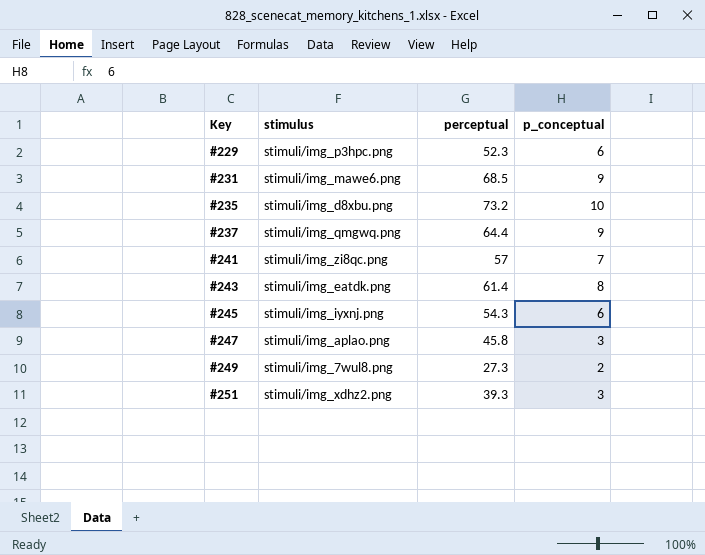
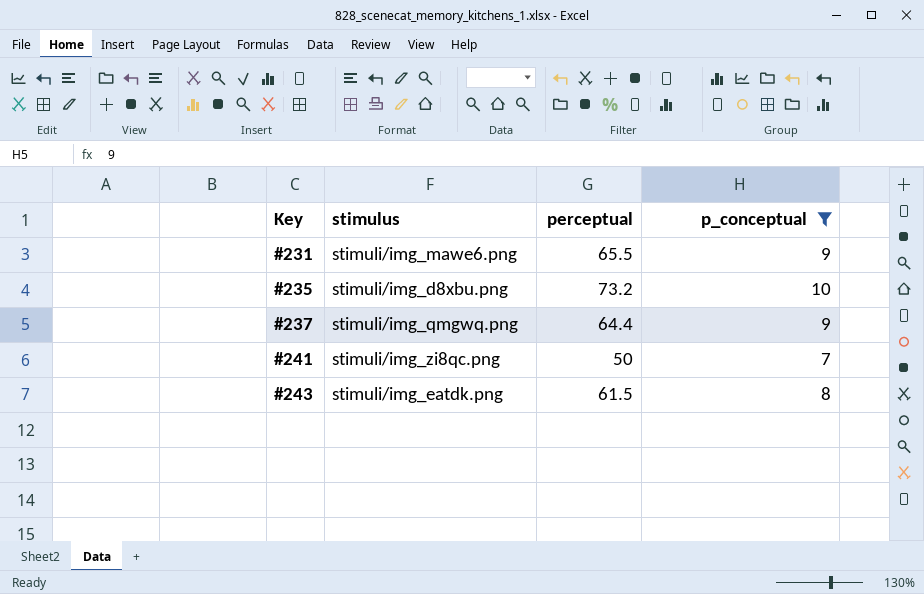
filter: none -> p_conceptual >= 7
#231 | perceptual: 68.5 -> 65.5
#241 | perceptual: 57 -> 50
#243 | perceptual: 61.4 -> 61.5

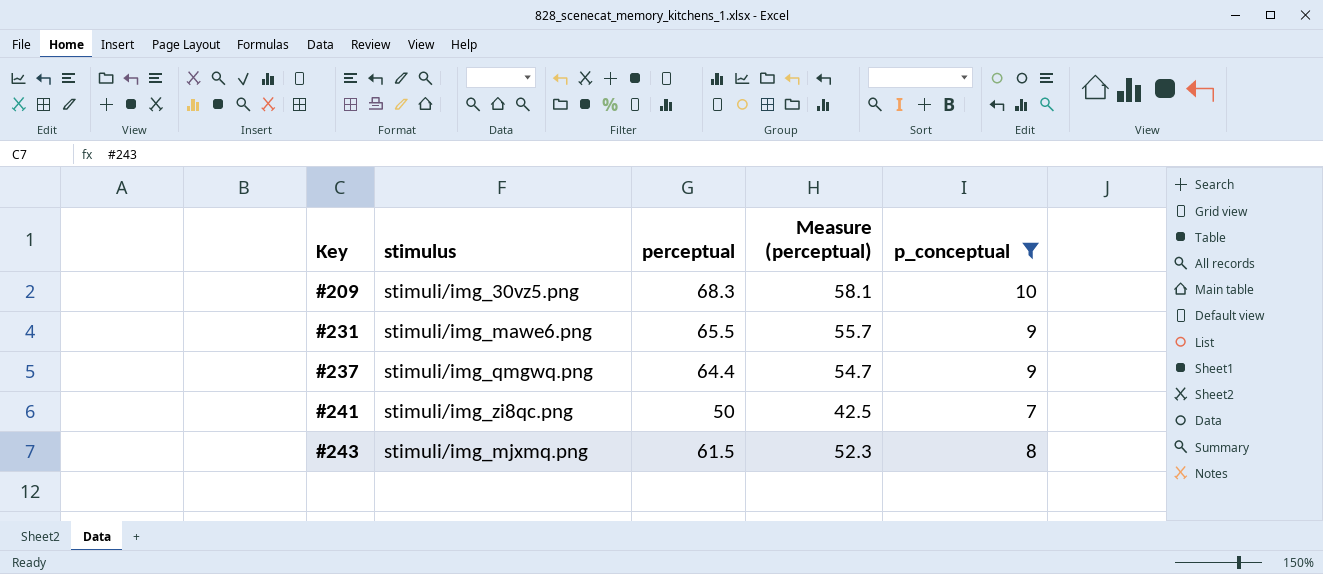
column Measure (perceptual) | formula: none -> [perceptual] * 0.85
row #235: stimuli/img_d8xbu.png | 73.2 | 10 -> none
row #209: none -> stimuli/img_30vz5.png | 68.3 | 58.1 | 10
#243 | stimulus: stimuli/img_eatdk.png -> stimuli/img_mjxmq.png

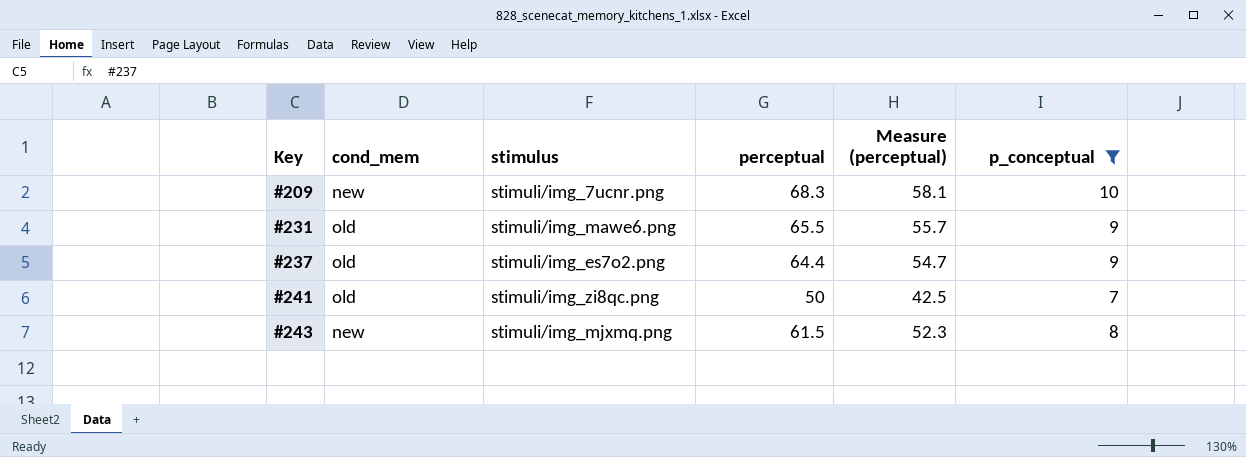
column cond_mem | position: none -> 2
#209 | stimulus: stimuli/img_30vz5.png -> stimuli/img_7ucnr.png
#237 | stimulus: stimuli/img_qmgwq.png -> stimuli/img_es7o2.png

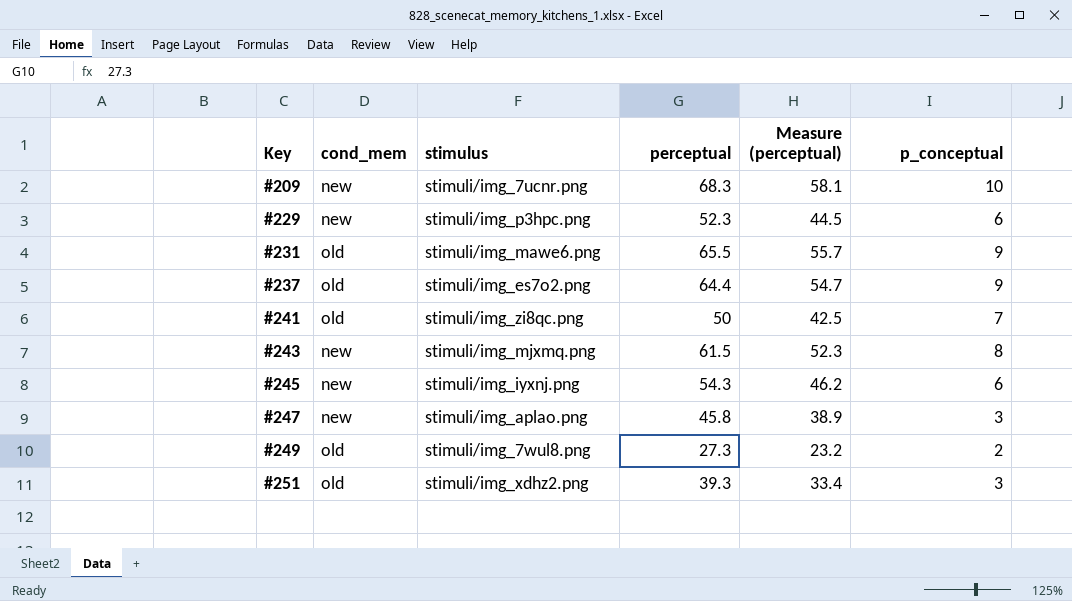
filter: p_conceptual >= 7 -> none

